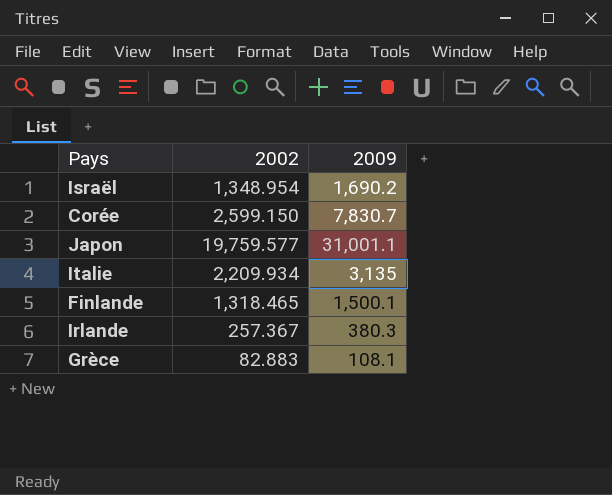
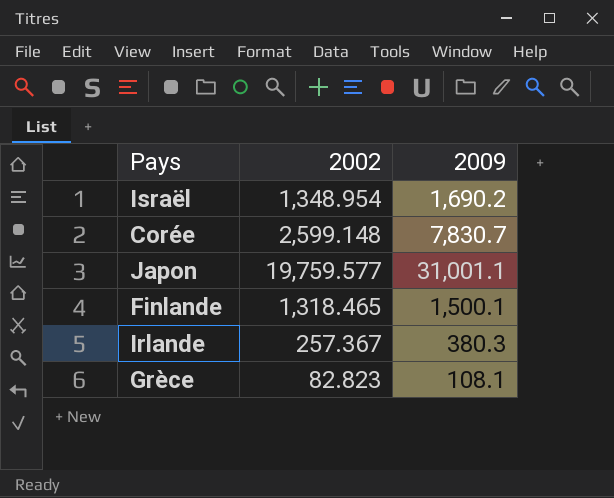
row Italie: 2,209.934 | 3,135 -> none
Corée | 2002: 2,599.150 -> 2,599.148
Grèce | 2002: 82.883 -> 82.823

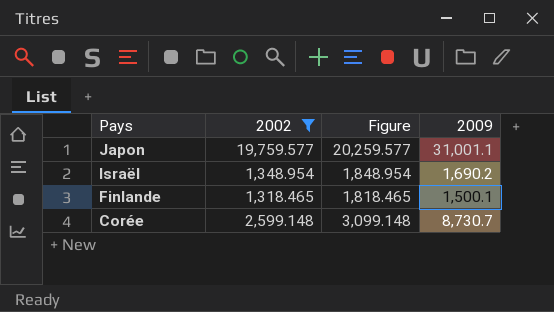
filter: none -> 2002 >= 1,318.465
row order: none -> Pays descending
column Figure | formula: none -> [2002] + 500
Corée | 2009: 7,830.7 -> 8,730.7

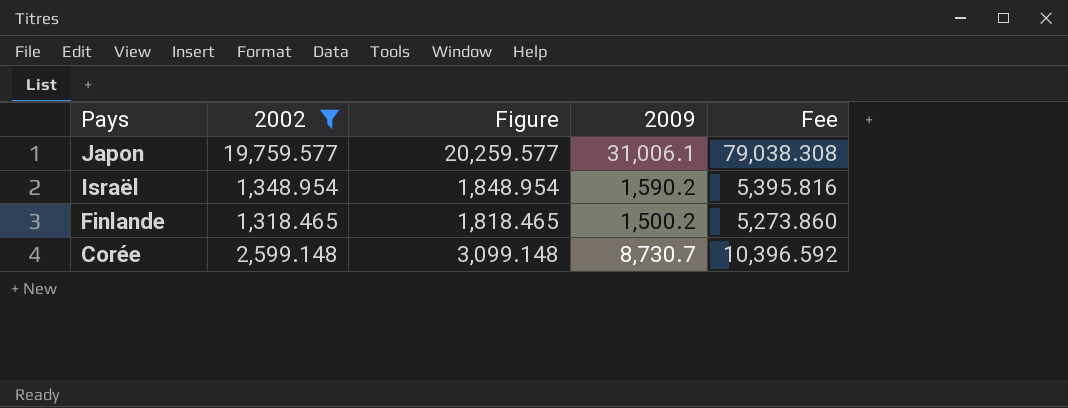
column Fee | formula: none -> [2002] * 4
Japon | 2009: 31,001.1 -> 31,006.1
Israël | 2009: 1,690.2 -> 1,590.2
Finlande | 2009: 1,500.1 -> 1,500.2

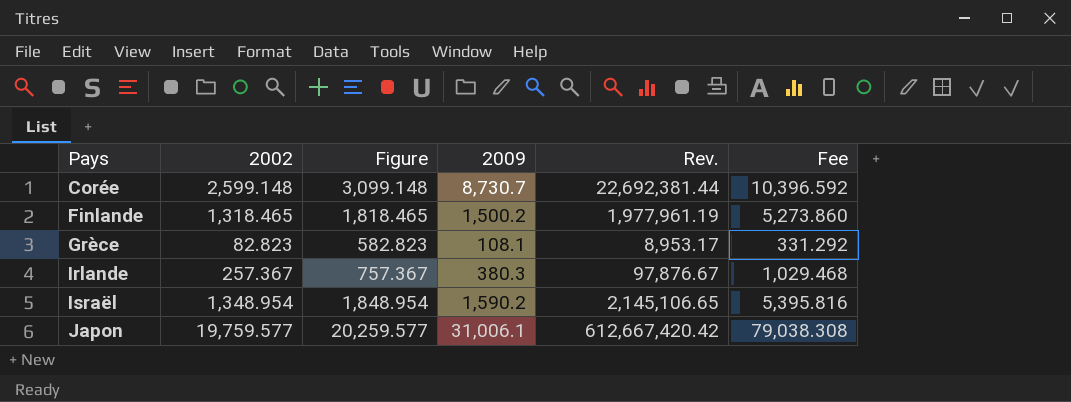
filter: 2002 >= 1,318.465 -> none
row order: Pays descending -> Pays ascending
column Rev. | formula: none -> [2002] * [2009]

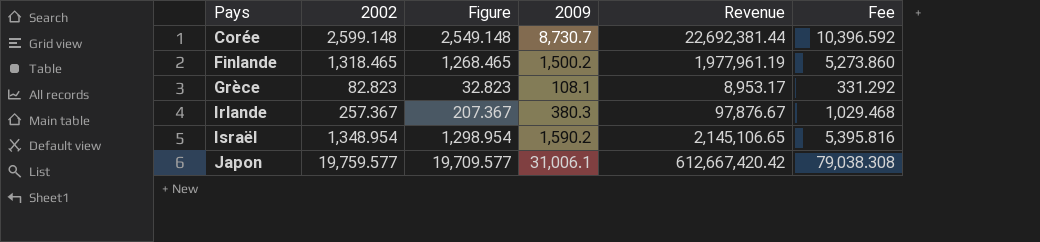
column Figure | formula: [2002] + 500 -> [2002] - 50
column name: Rev. -> Revenue

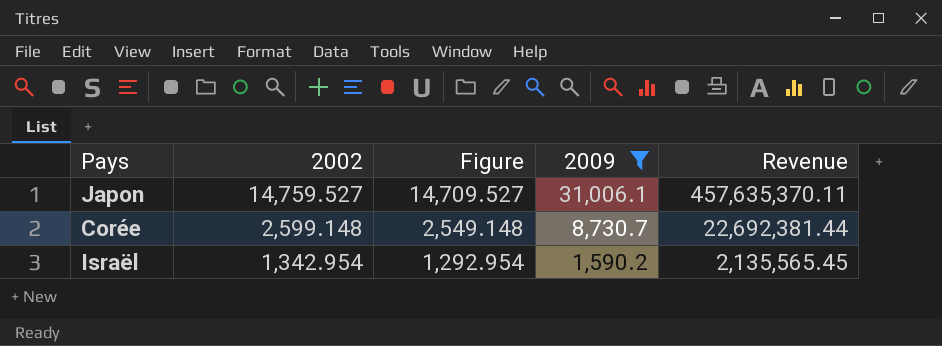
filter: none -> 2009 >= 1,590.2
row order: Pays ascending -> 2002 descending
column Fee | formula: [2002] * 4 -> none
Japon | 2002: 19,759.577 -> 14,759.527
Japon | Figure: 19,709.577 -> 14,709.527
Japon | Revenue: 612,667,420.42 -> 457,635,370.11
Israël | 2002: 1,348.954 -> 1,342.954
Israël | Figure: 1,298.954 -> 1,292.954
Israël | Revenue: 2,145,106.65 -> 2,135,565.45

